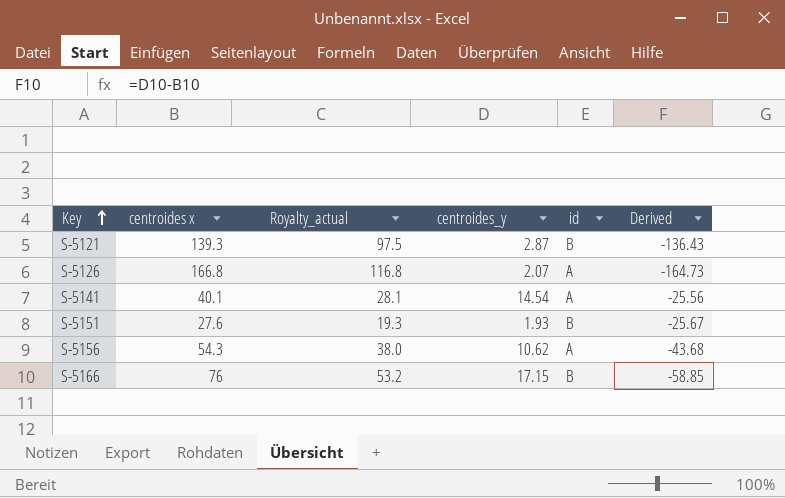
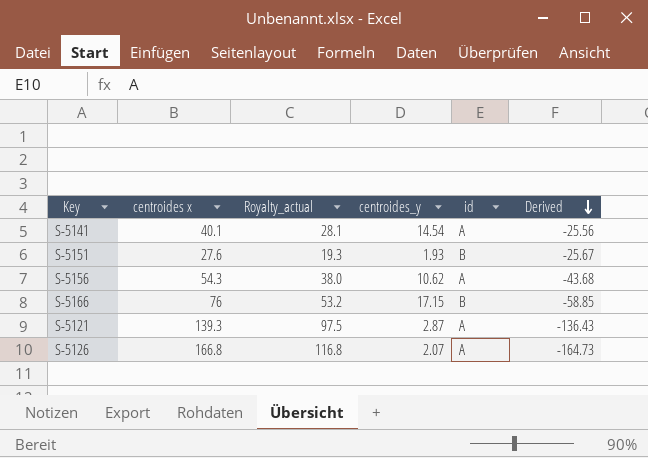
row order: Key ascending -> Derived descending
S-5121 | id: B -> A

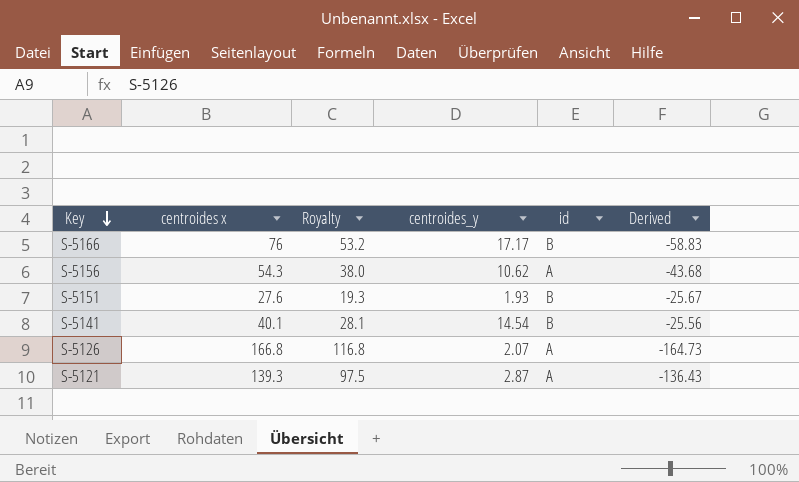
row order: Derived descending -> Key descending
column name: Royalty_actual -> Royalty
S-5166 | centroides_y: 17.15 -> 17.17
S-5166 | Derived: -58.85 -> -58.83
S-5141 | id: A -> B

